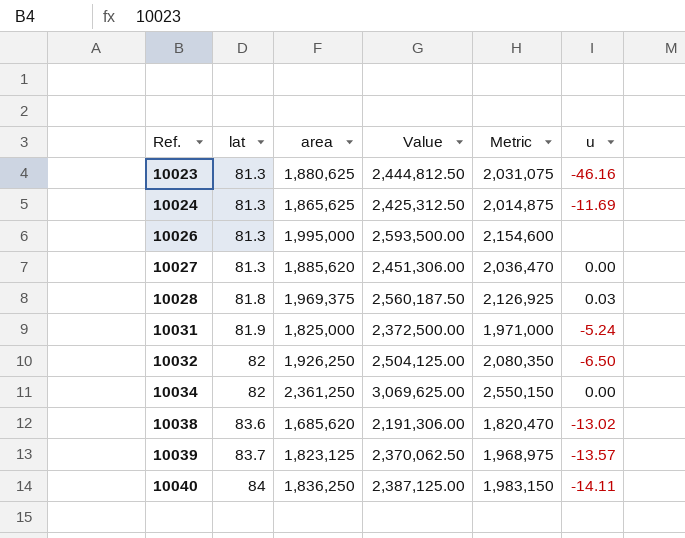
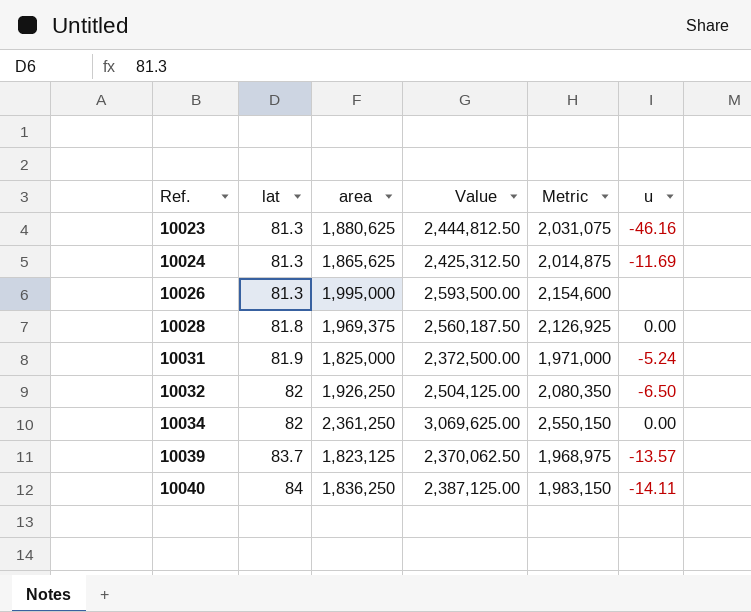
row 10027: 81.3 | 1,885,620 | 2,451,306.00 | 2,036,470 | 0.00 -> none
row 10038: 83.6 | 1,685,620 | 2,191,306.00 | 1,820,470 | -13.02 -> none
10028 | u: 0.03 -> 0.00

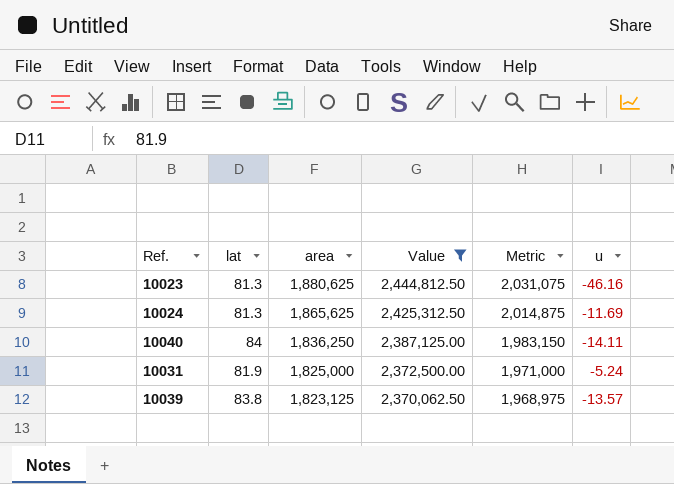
filter: none -> Value <= 2,444,812.50
row order: Ref. ascending -> area descending
10039 | lat: 83.7 -> 83.8

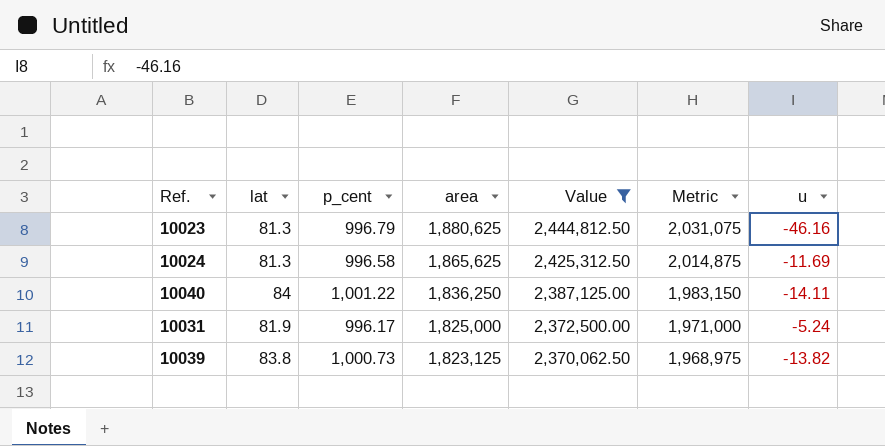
column p_cent | position: none -> 3
10039 | u: -13.57 -> -13.82

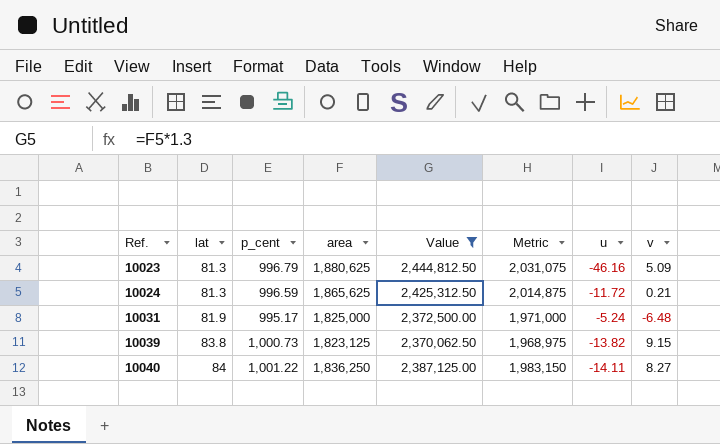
row order: area descending -> Ref. ascending
column v | position: none -> 8
10024 | p_cent: 996.58 -> 996.59
10024 | u: -11.69 -> -11.72
10031 | p_cent: 996.17 -> 995.17

